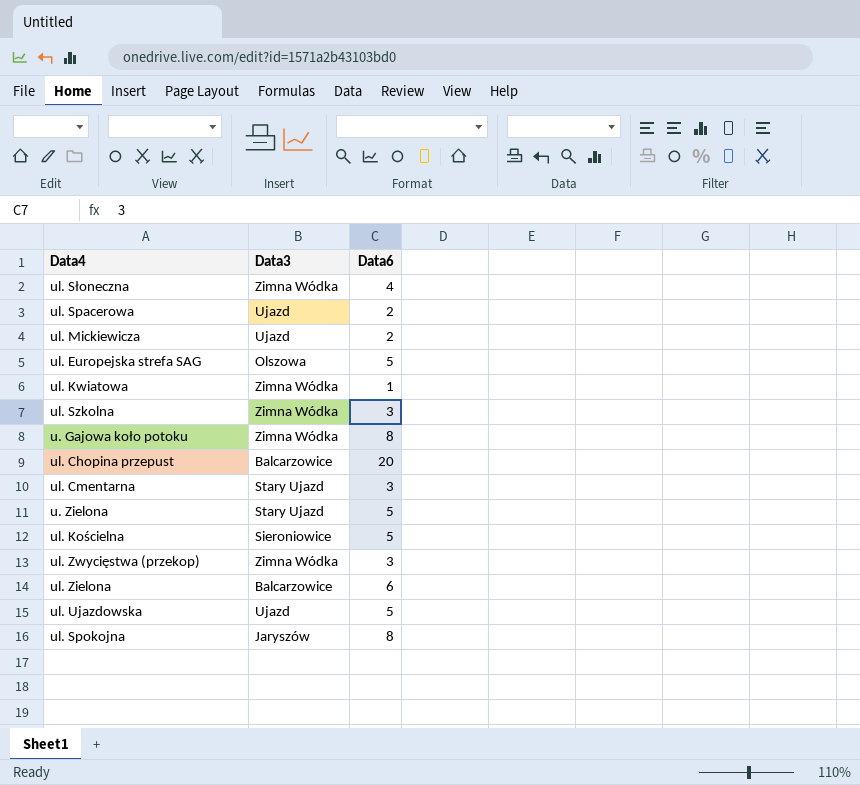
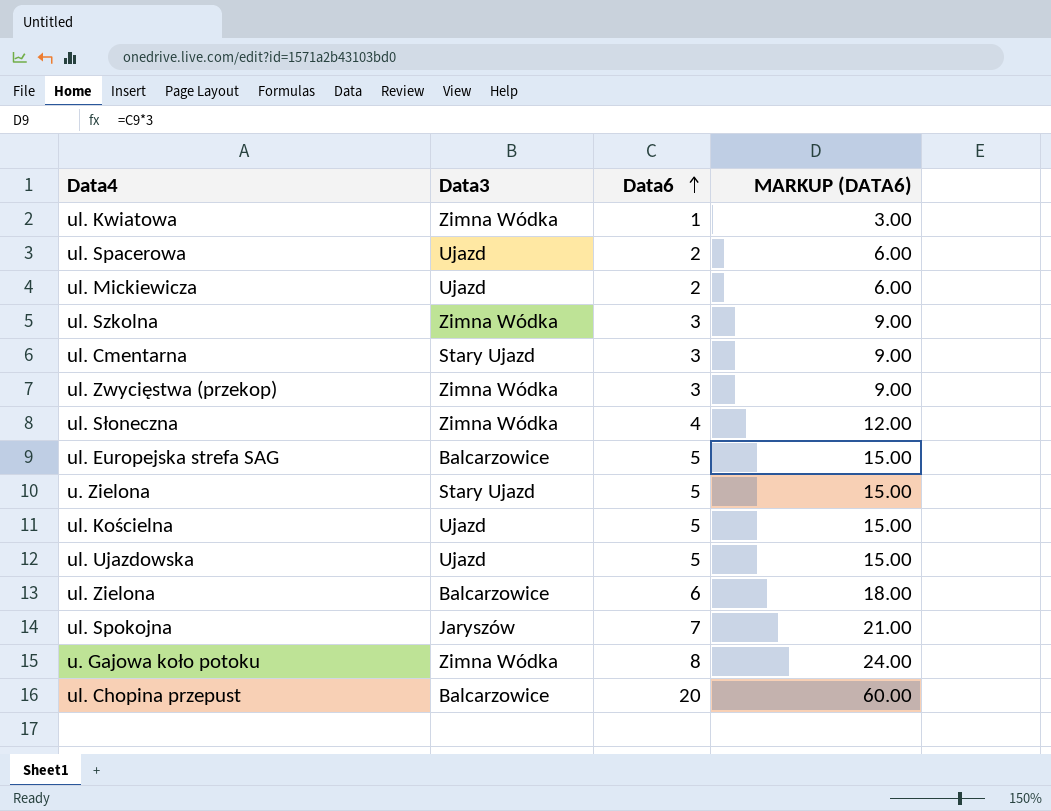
row order: none -> Data6 ascending
column MARKUP (DATA6) | formula: none -> [Data6] * 3
ul. Europejska strefa SAG | Data3: Olszowa -> Balcarzowice
ul. Kościelna | Data3: Sieroniowice -> Ujazd
ul. Spokojna | Data6: 8 -> 7

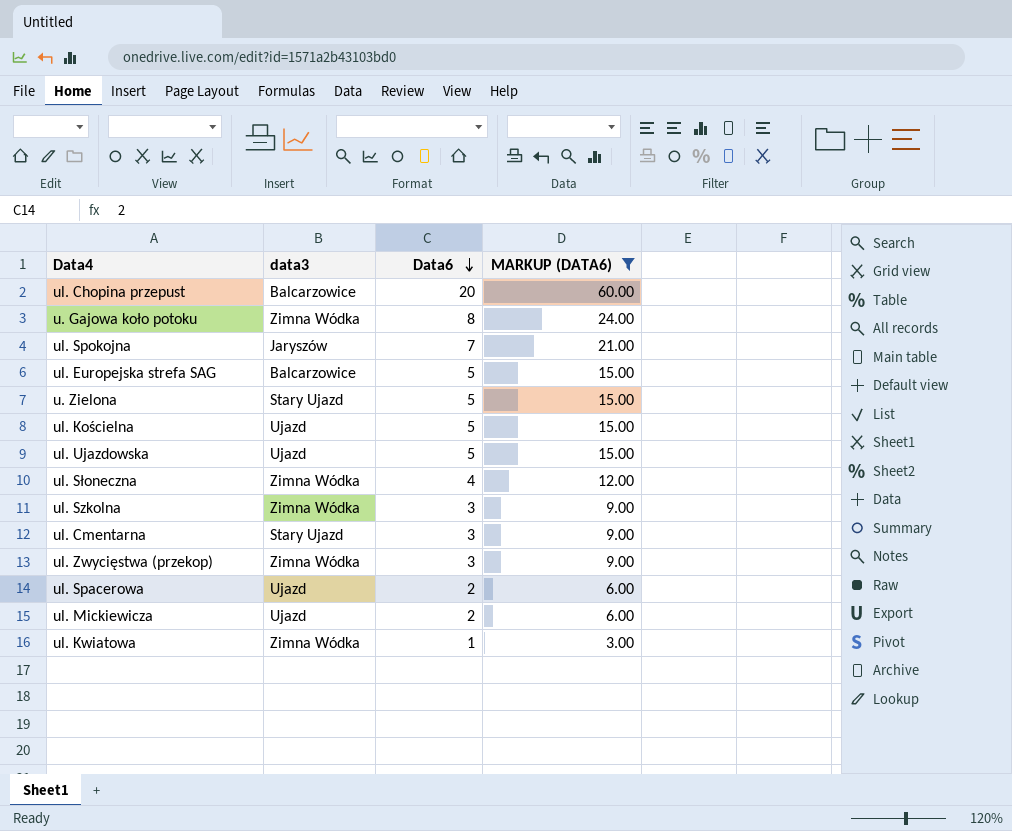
filter: none -> MARKUP (DATA6) != 18.00
row order: Data6 ascending -> Data6 descending
column name: Data3 -> data3

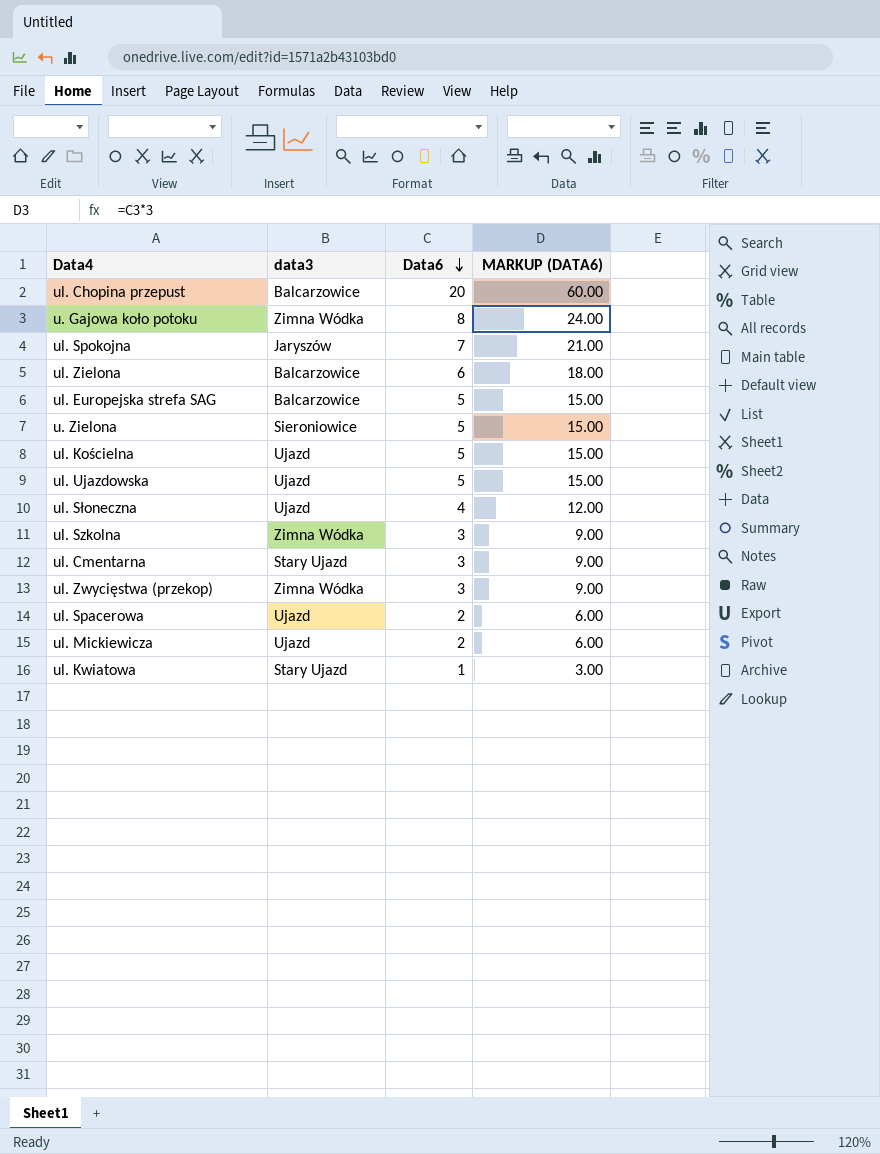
filter: MARKUP (DATA6) != 18.00 -> none
u. Zielona | data3: Stary Ujazd -> Sieroniowice
ul. Słoneczna | data3: Zimna Wódka -> Ujazd
ul. Kwiatowa | data3: Zimna Wódka -> Stary Ujazd

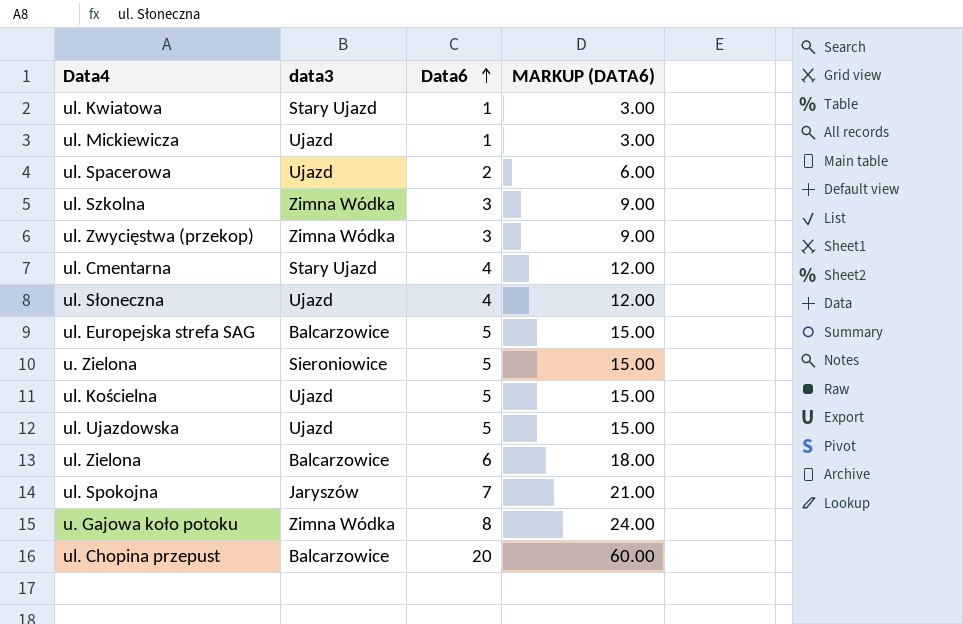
row order: Data6 descending -> Data6 ascending
ul. Mickiewicza | Data6: 2 -> 1
ul. Mickiewicza | MARKUP (DATA6): 6.00 -> 3.00
ul. Cmentarna | Data6: 3 -> 4
ul. Cmentarna | MARKUP (DATA6): 9.00 -> 12.00

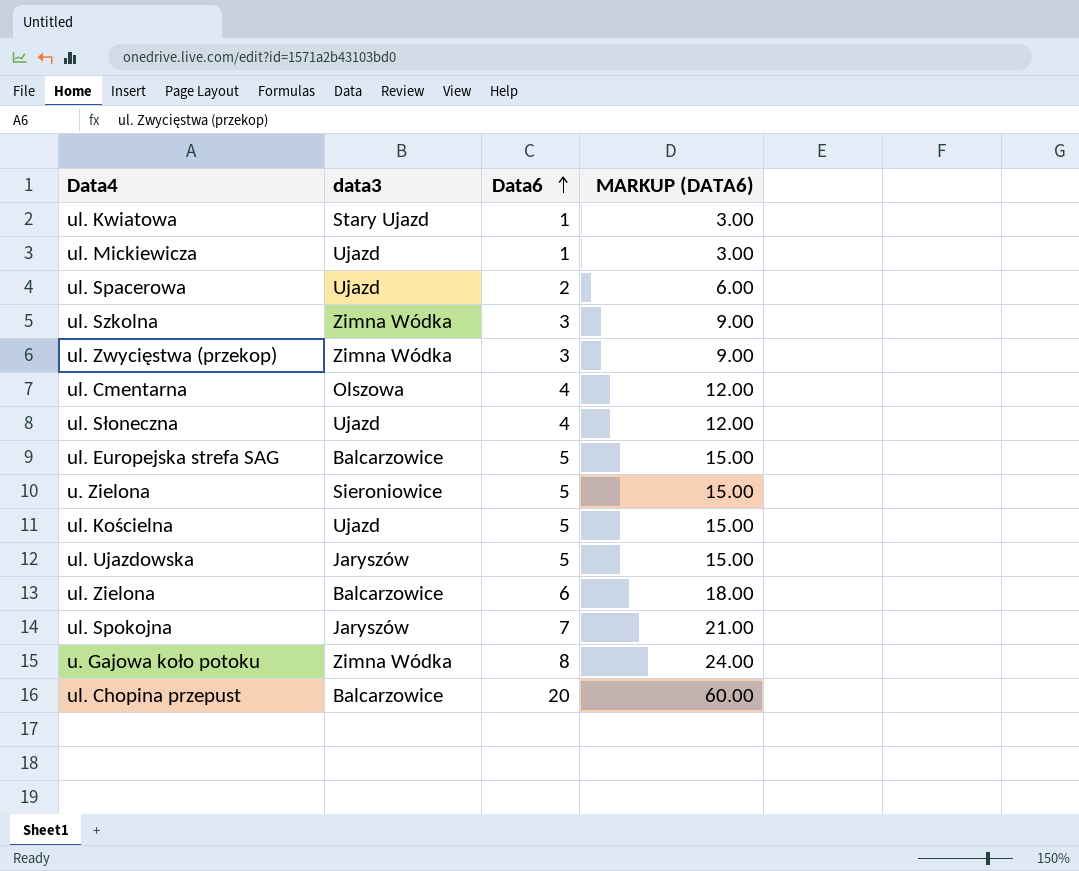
ul. Cmentarna | data3: Stary Ujazd -> Olszowa
ul. Ujazdowska | data3: Ujazd -> Jaryszów

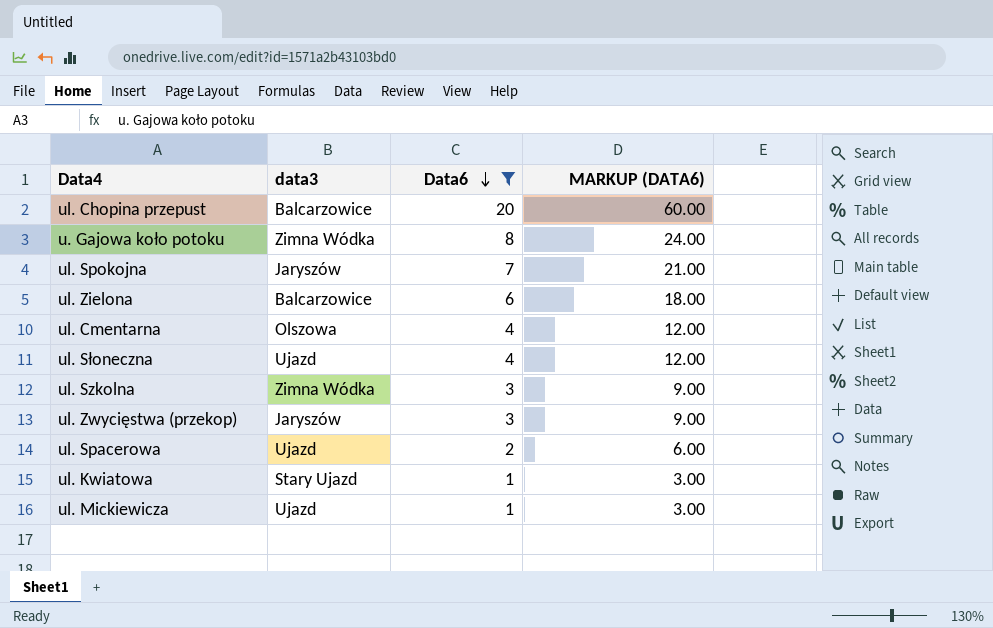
filter: none -> Data6 != 5
row order: Data6 ascending -> Data6 descending
ul. Zwycięstwa (przekop) | data3: Zimna Wódka -> Jaryszów

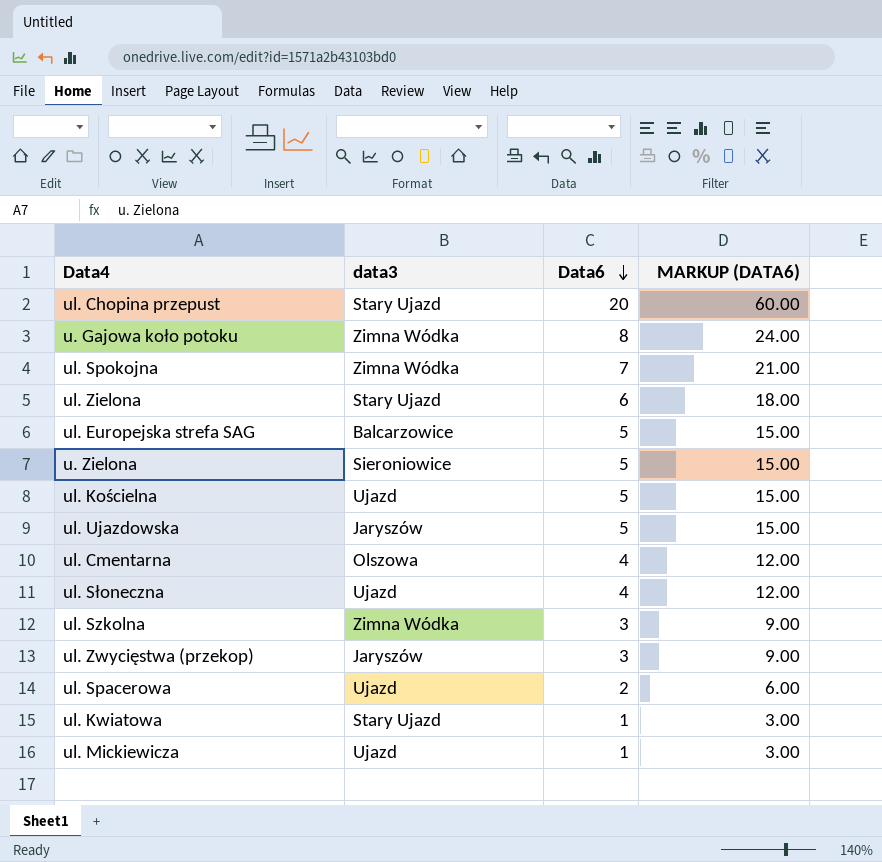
filter: Data6 != 5 -> none
ul. Chopina przepust | data3: Balcarzowice -> Stary Ujazd
ul. Spokojna | data3: Jaryszów -> Zimna Wódka
ul. Zielona | data3: Balcarzowice -> Stary Ujazd

